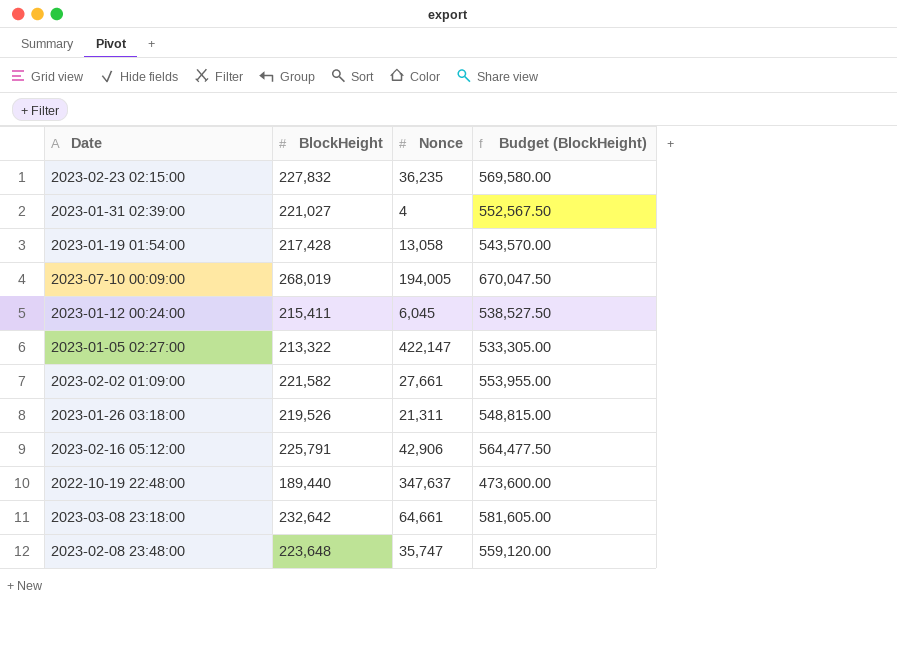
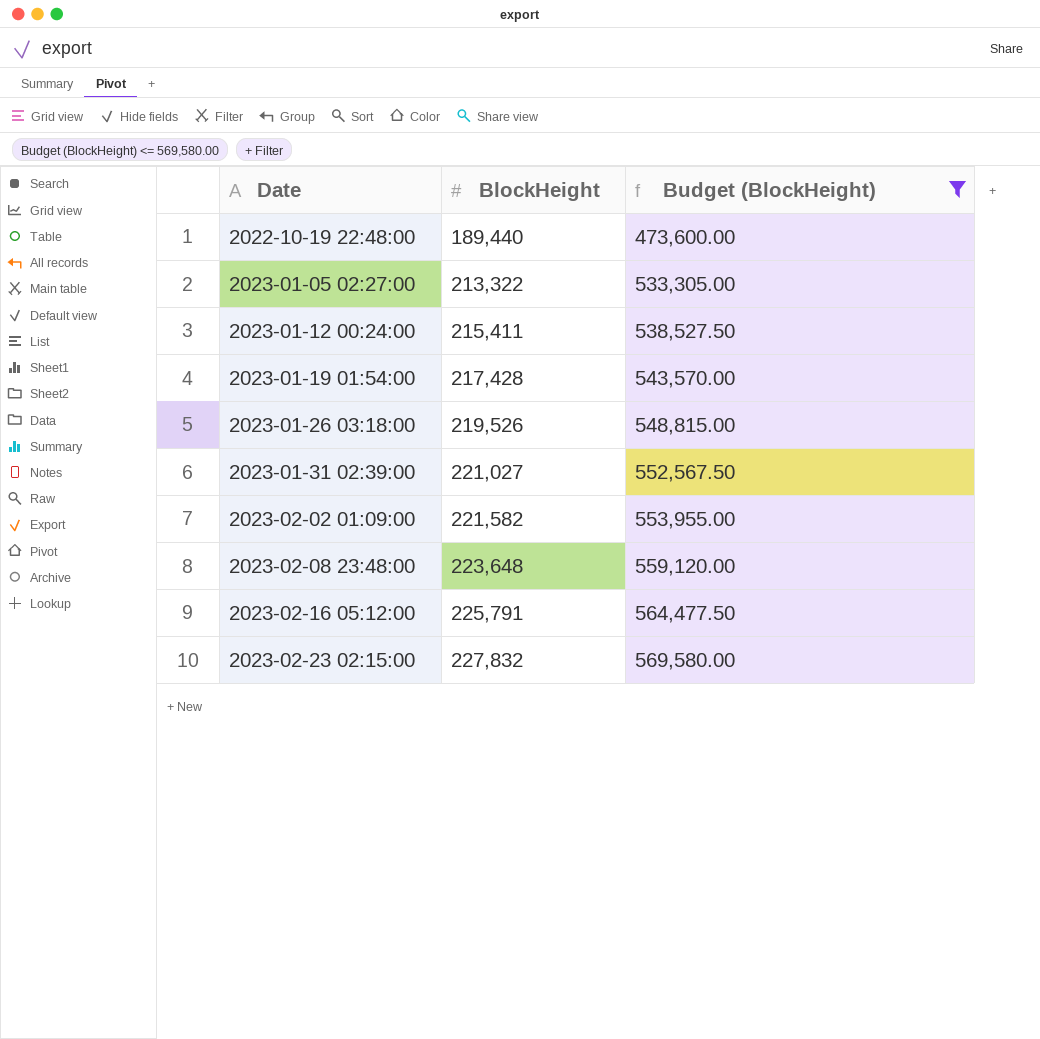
filter: none -> Budget (BlockHeight) <= 569,580.00
row order: none -> Date ascending
column Nonce | position: 3 -> none

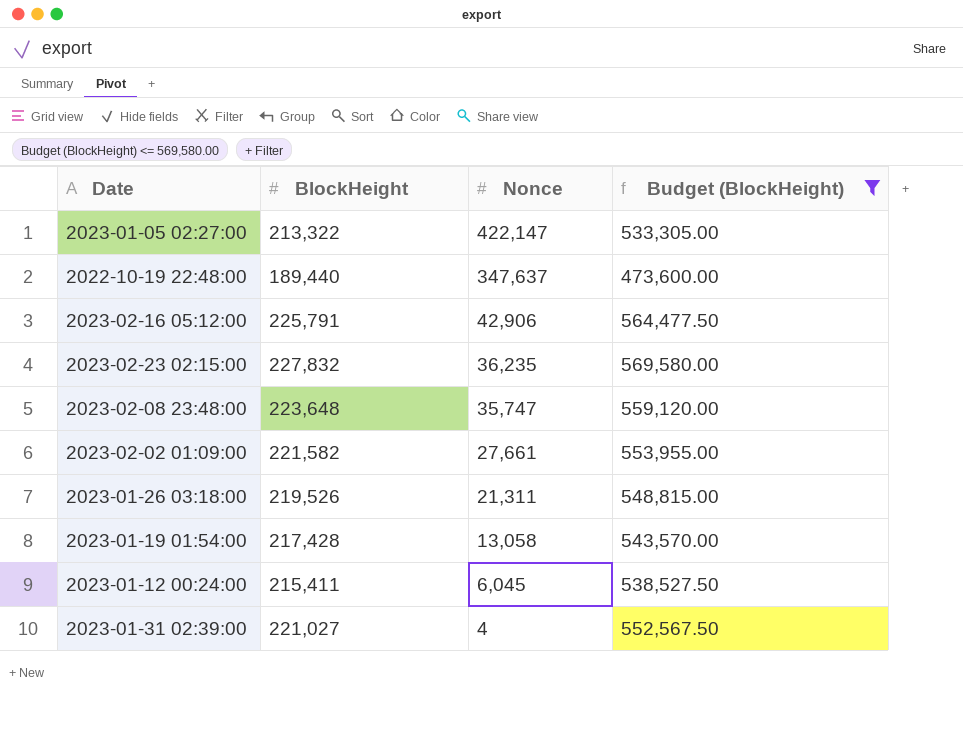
row order: Date ascending -> Nonce descending
column Nonce | position: none -> 3

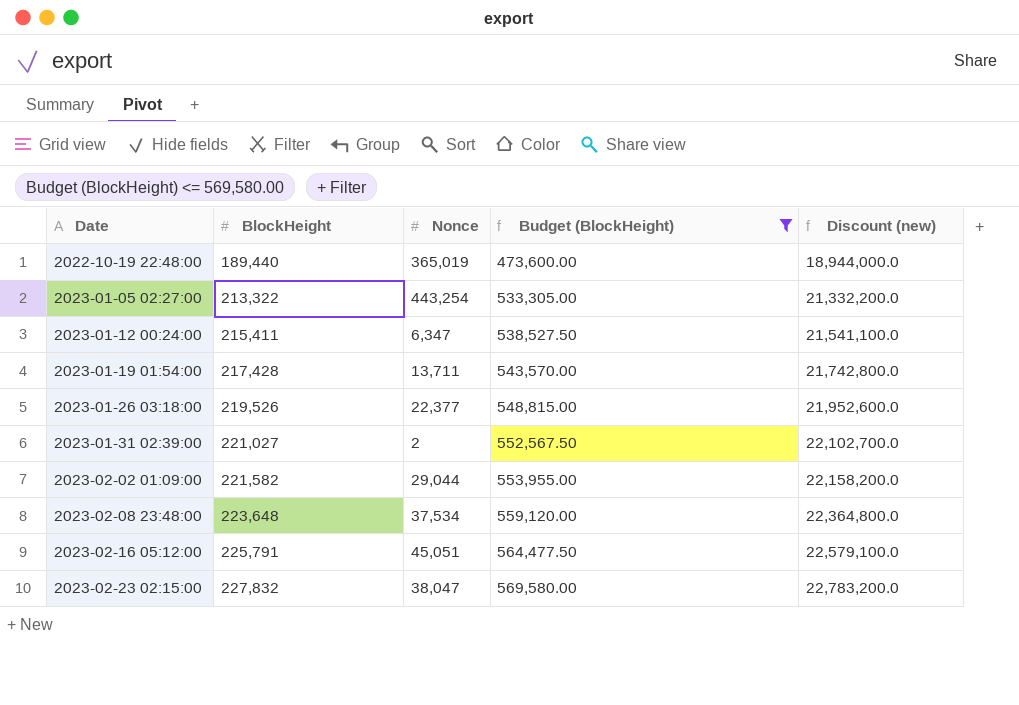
row order: Nonce descending -> Date ascending
column Discount (new) | formula: none -> [BlockHeight] * 100
2022-10-19 22:48:00 | Nonce: 347,637 -> 365,019
2023-01-05 02:27:00 | Nonce: 422,147 -> 443,254
2023-01-12 00:24:00 | Nonce: 6,045 -> 6,347
2023-01-19 01:54:00 | Nonce: 13,058 -> 13,711
2023-01-26 03:18:00 | Nonce: 21,311 -> 22,377
2023-01-31 02:39:00 | Nonce: 4 -> 2
2023-02-02 01:09:00 | Nonce: 27,661 -> 29,044
2023-02-08 23:48:00 | Nonce: 35,747 -> 37,534
2023-02-16 05:12:00 | Nonce: 42,906 -> 45,051
2023-02-23 02:15:00 | Nonce: 36,235 -> 38,047

